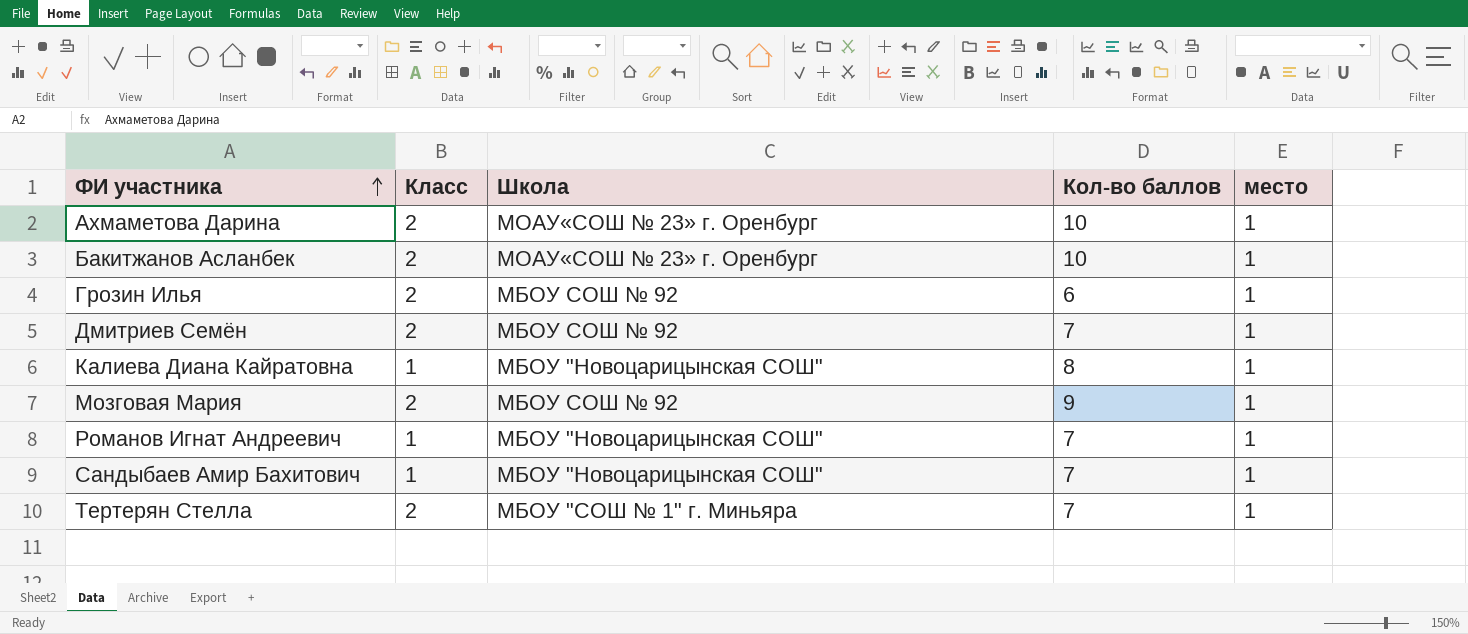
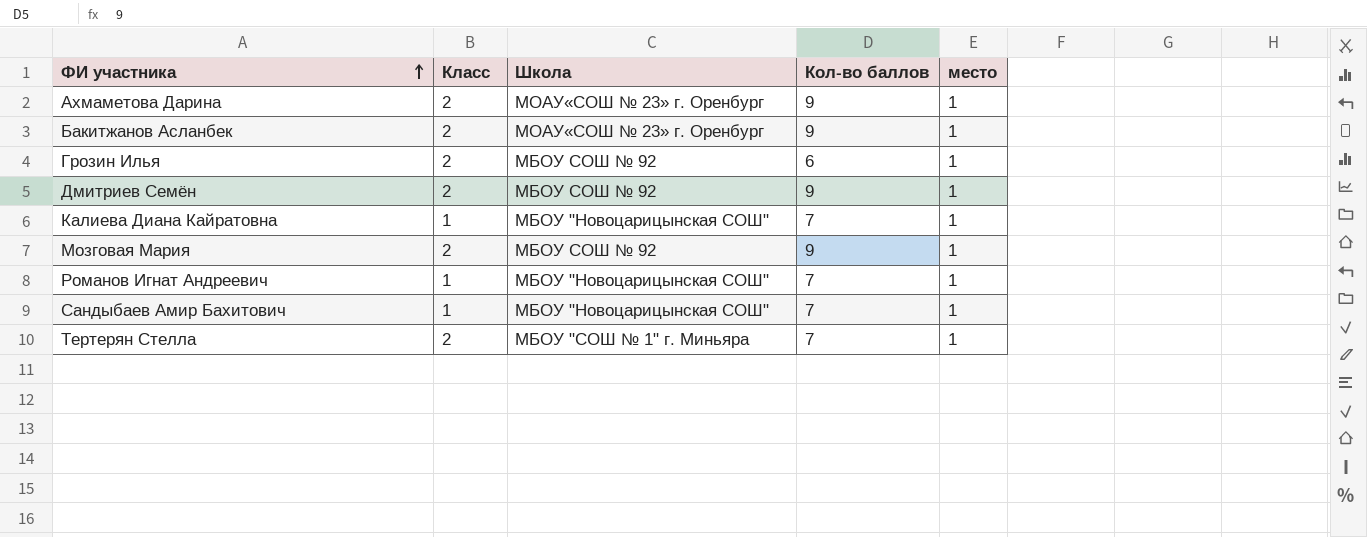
Ахмаметова Дарина | Кол-во баллов: 10 -> 9
Бакитжанов Асланбек | Кол-во баллов: 10 -> 9
Дмитриев Семён | Кол-во баллов: 7 -> 9
Калиева Диана Кайратовна | Кол-во баллов: 8 -> 7

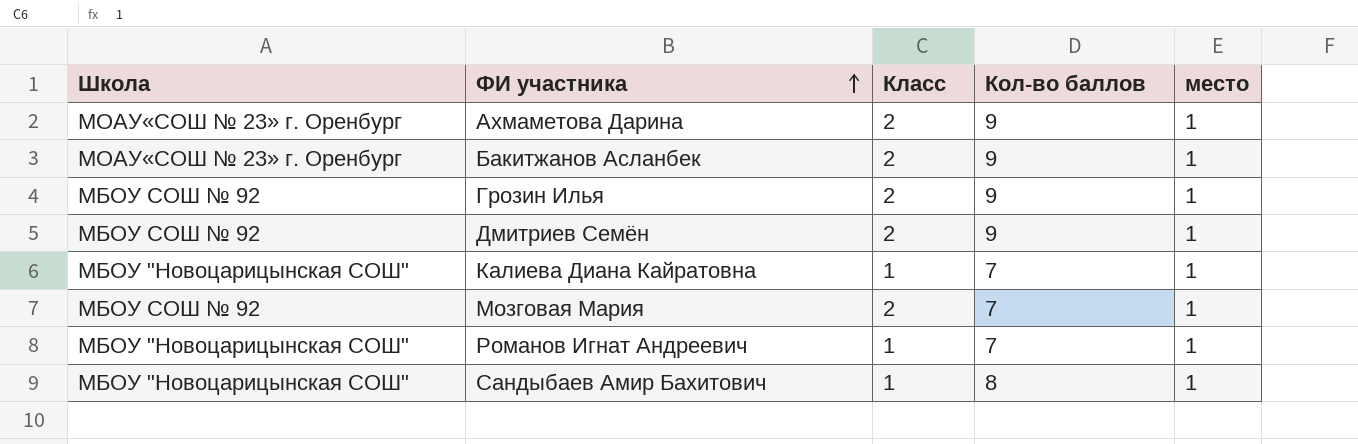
column Школа | position: 3 -> 1
row Тертерян Стелла: 2 | МБОУ "СОШ № 1" г. Миньяра | 7 | 1 -> none
Грозин Илья | Кол-во баллов: 6 -> 9
Мозговая Мария | Кол-во баллов: 9 -> 7
Сандыбаев Амир Бахитович | Кол-во баллов: 7 -> 8

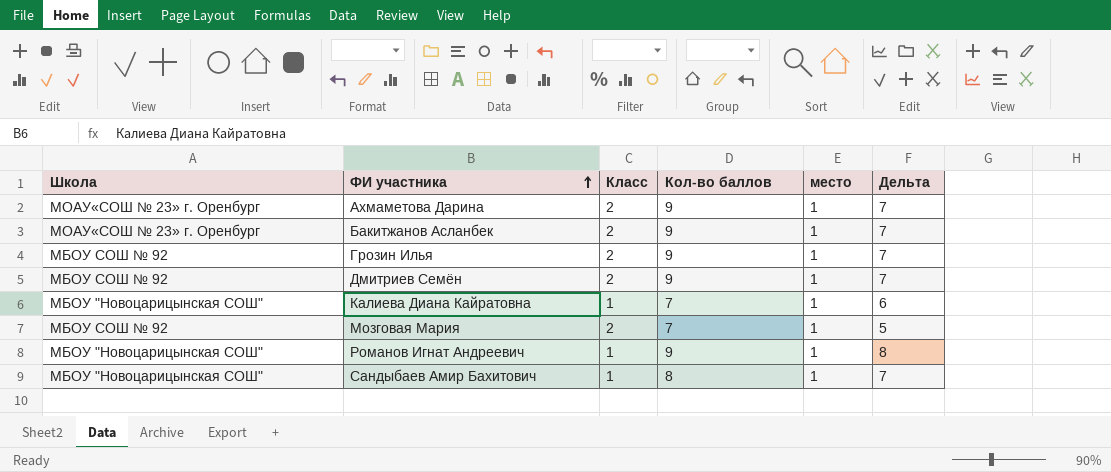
column Дельта | formula: none -> [Кол-во баллов] - [Класс]
Романов Игнат Андреевич | Кол-во баллов: 7 -> 9

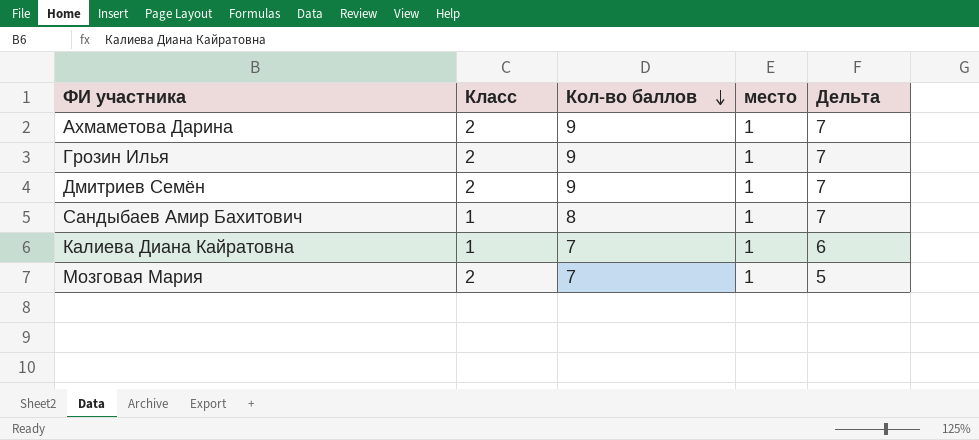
row order: ФИ участника ascending -> Кол-во баллов descending
column Школа | position: 1 -> none
row Бакитжанов Асланбек: МОАУ«СОШ № 23» г. Оренбург | 2 | 9 | 1 | 7 -> none
row Романов Игнат Андреевич: МБОУ "Новоцарицынская СОШ" | 1 | 9 | 1 | 8 -> none

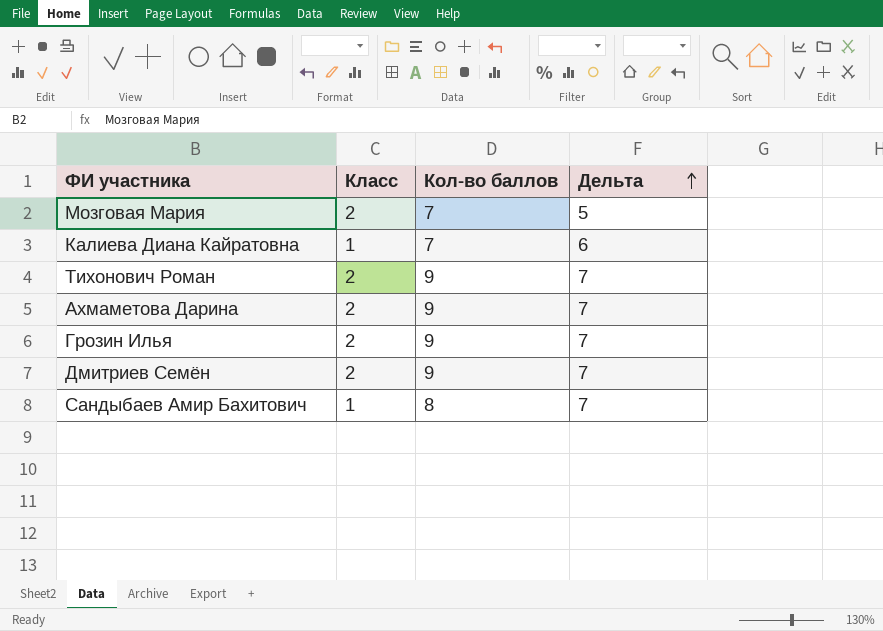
row order: Кол-во баллов descending -> Дельта ascending
column место | position: 4 -> none
row Тихонович Роман: none -> 2 | 9 | 7

